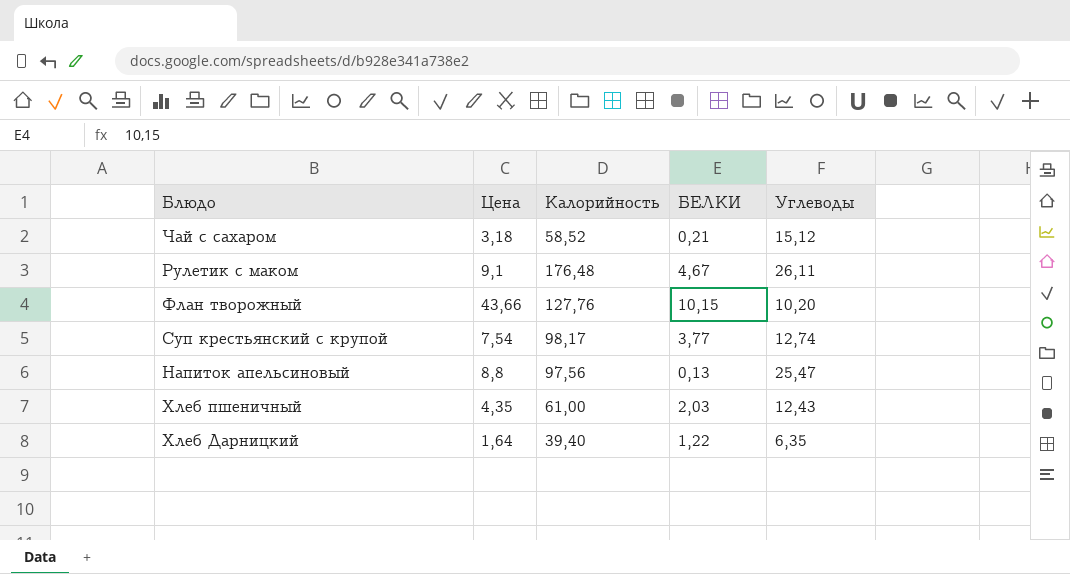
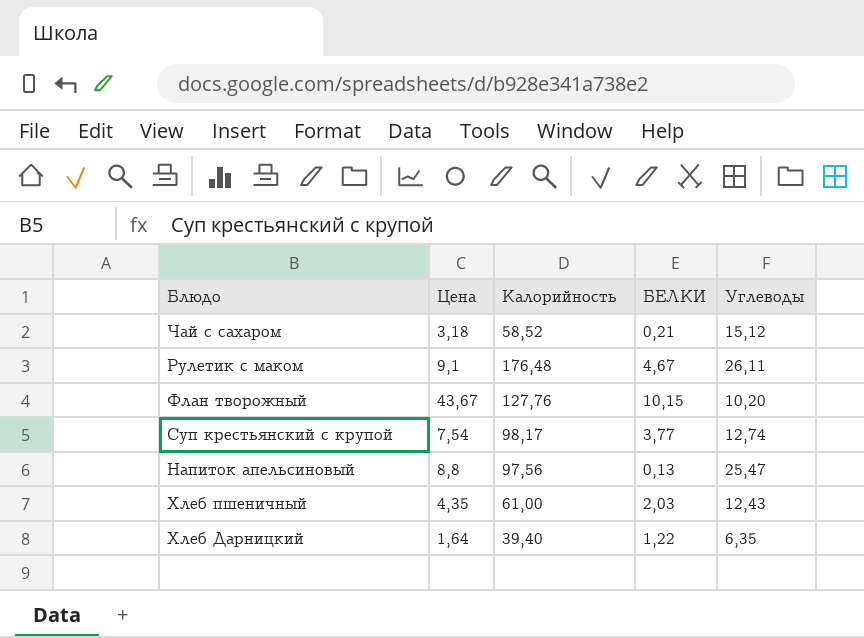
Флан творожный | Цена: 43,66 -> 43,67

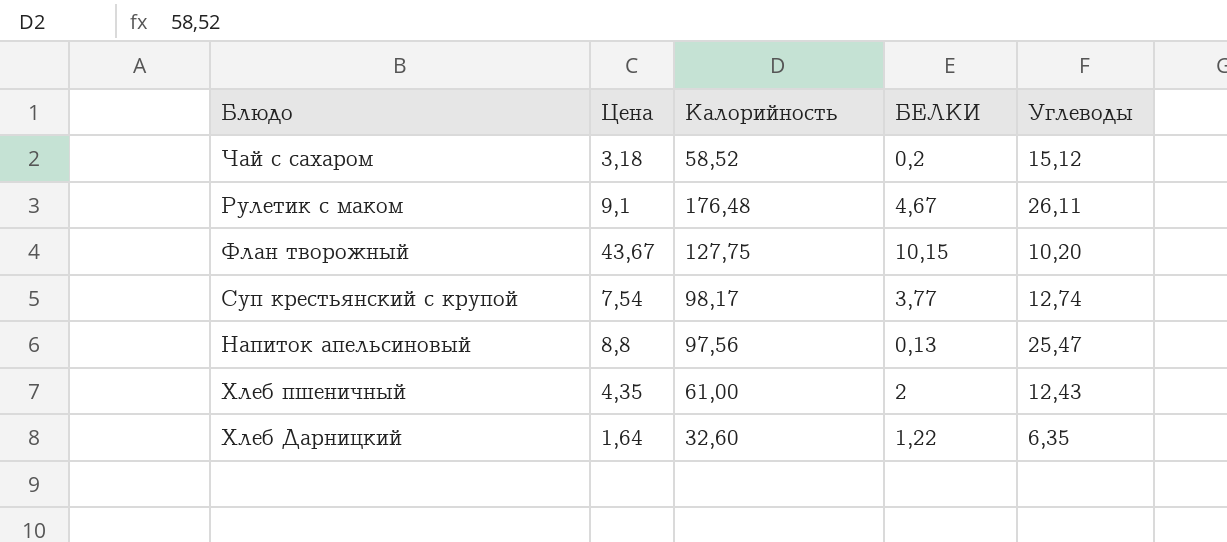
Чай с сахаром | БЕЛКИ: 0,21 -> 0,2
Флан творожный | Калорийность: 127,76 -> 127,75
Хлеб пшеничный | БЕЛКИ: 2,03 -> 2
Хлеб Дарницкий | Калорийность: 39,40 -> 32,60

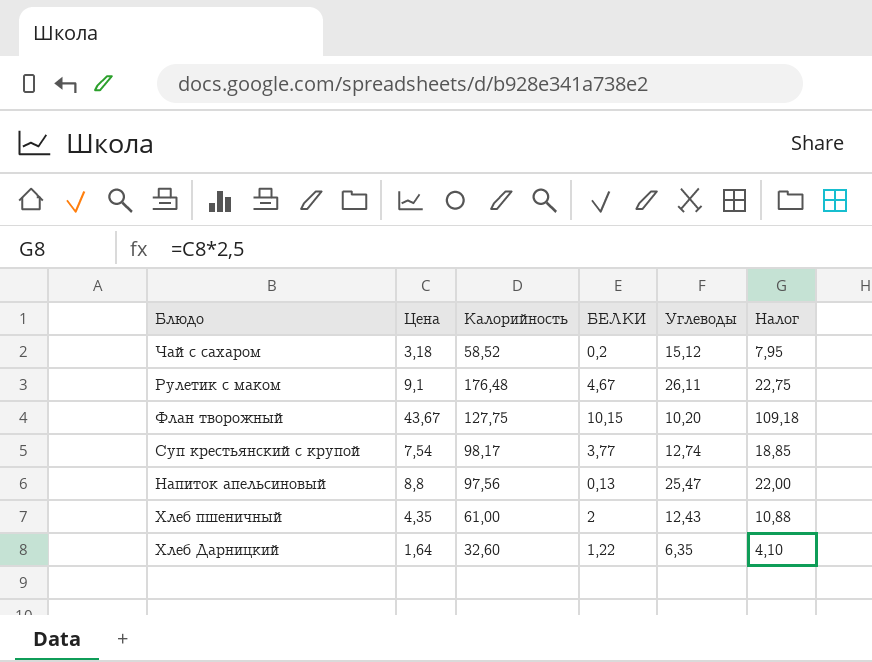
column Налог | formula: none -> [Цена] * 2,5

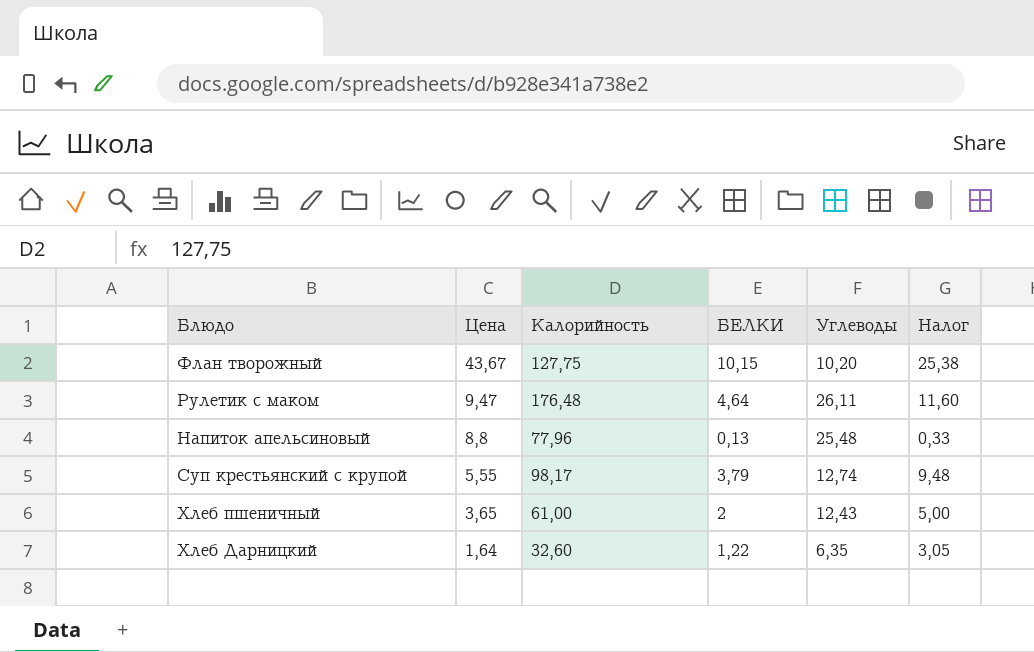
row order: none -> Цена descending
column Налог | formula: [Цена] * 2,5 -> [БЕЛКИ] * 2,5
row Чай с сахаром: 3,18 | 58,52 | 0,2 | 15,12 | 7,95 -> none
Рулетик с маком | Цена: 9,1 -> 9,47
Рулетик с маком | БЕЛКИ: 4,67 -> 4,64
Напиток апельсиновый | Калорийность: 97,56 -> 77,96
Напиток апельсиновый | Углеводы: 25,47 -> 25,48
Суп крестьянский с крупой | Цена: 7,54 -> 5,55
Суп крестьянский с крупой | БЕЛКИ: 3,77 -> 3,79
Хлеб пшеничный | Цена: 4,35 -> 3,65

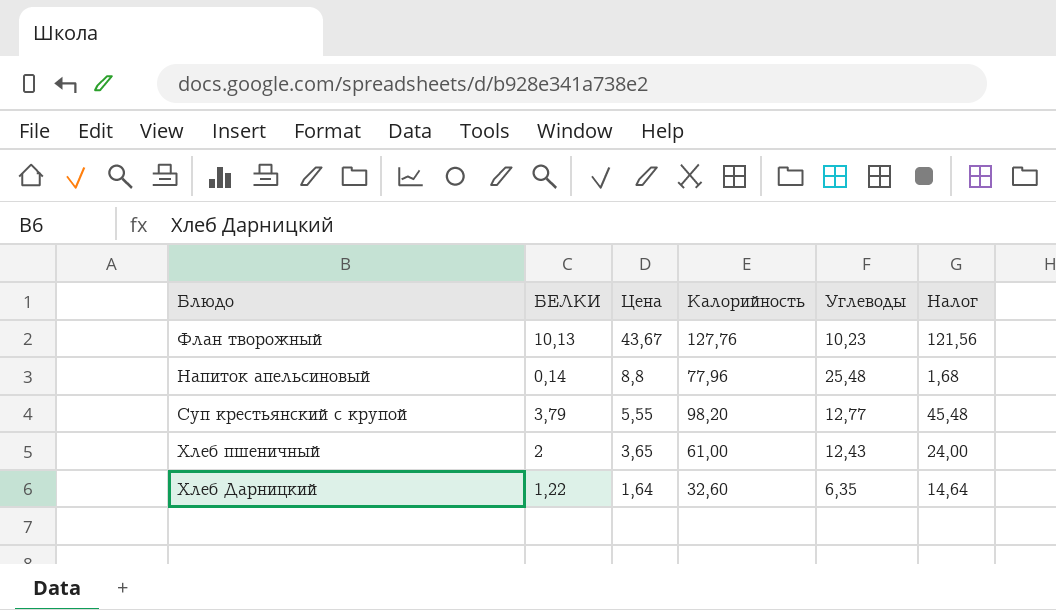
column БЕЛКИ | position: 4 -> 2
column Налог | formula: [БЕЛКИ] * 2,5 -> [БЕЛКИ] * 12
row Рулетик с маком: 9,47 | 176,48 | 4,64 | 26,11 | 11,60 -> none
Флан творожный | БЕЛКИ: 10,15 -> 10,13
Флан творожный | Калорийность: 127,75 -> 127,76
Флан творожный | Углеводы: 10,20 -> 10,23
Напиток апельсиновый | БЕЛКИ: 0,13 -> 0,14
Суп крестьянский с крупой | Калорийность: 98,17 -> 98,20
Суп крестьянский с крупой | Углеводы: 12,74 -> 12,77

